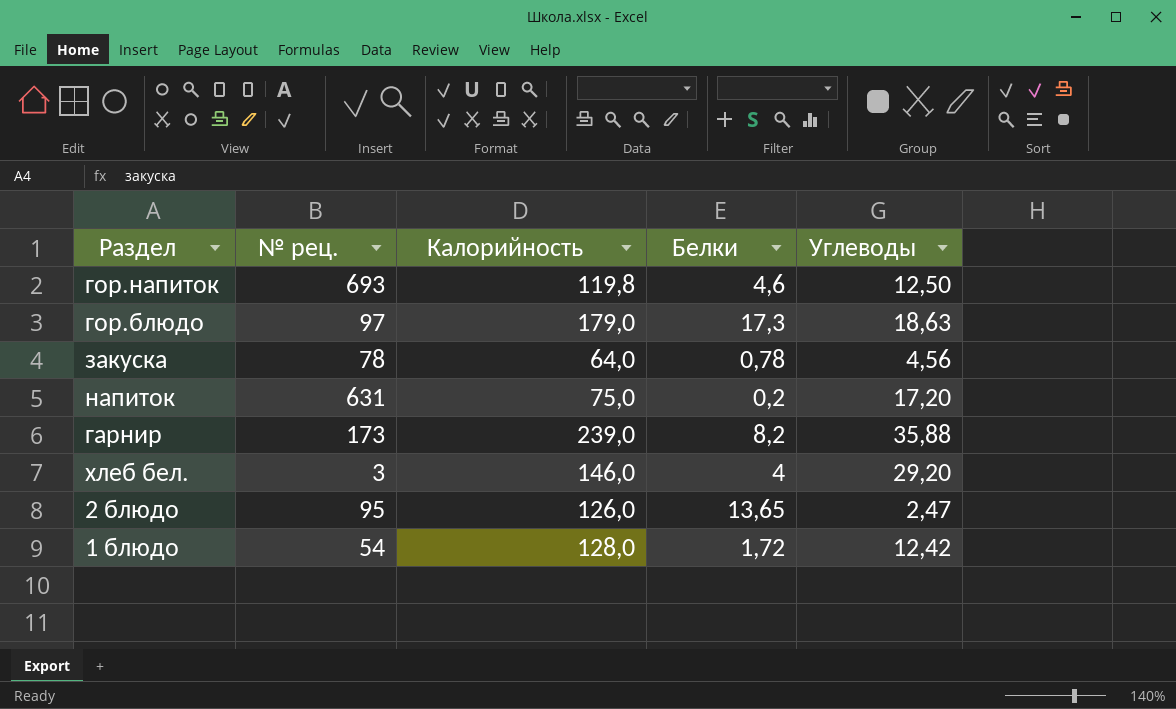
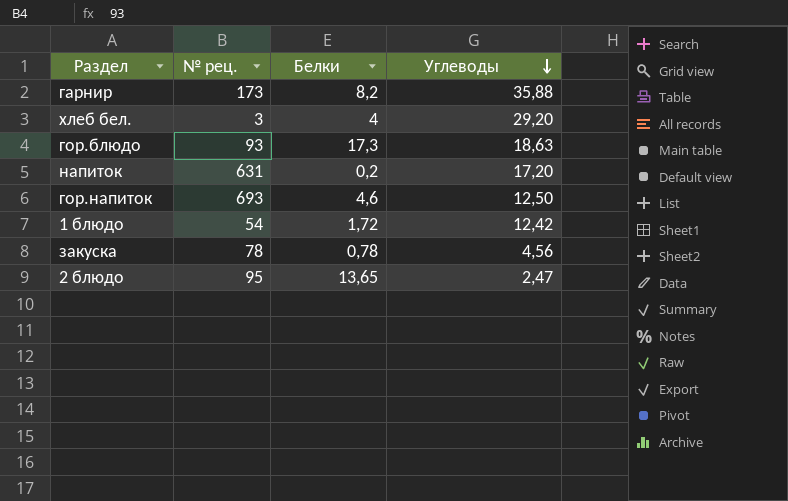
row order: none -> Углеводы descending
column Калорийность | position: 3 -> none
гор.блюдо | № рец.: 97 -> 93

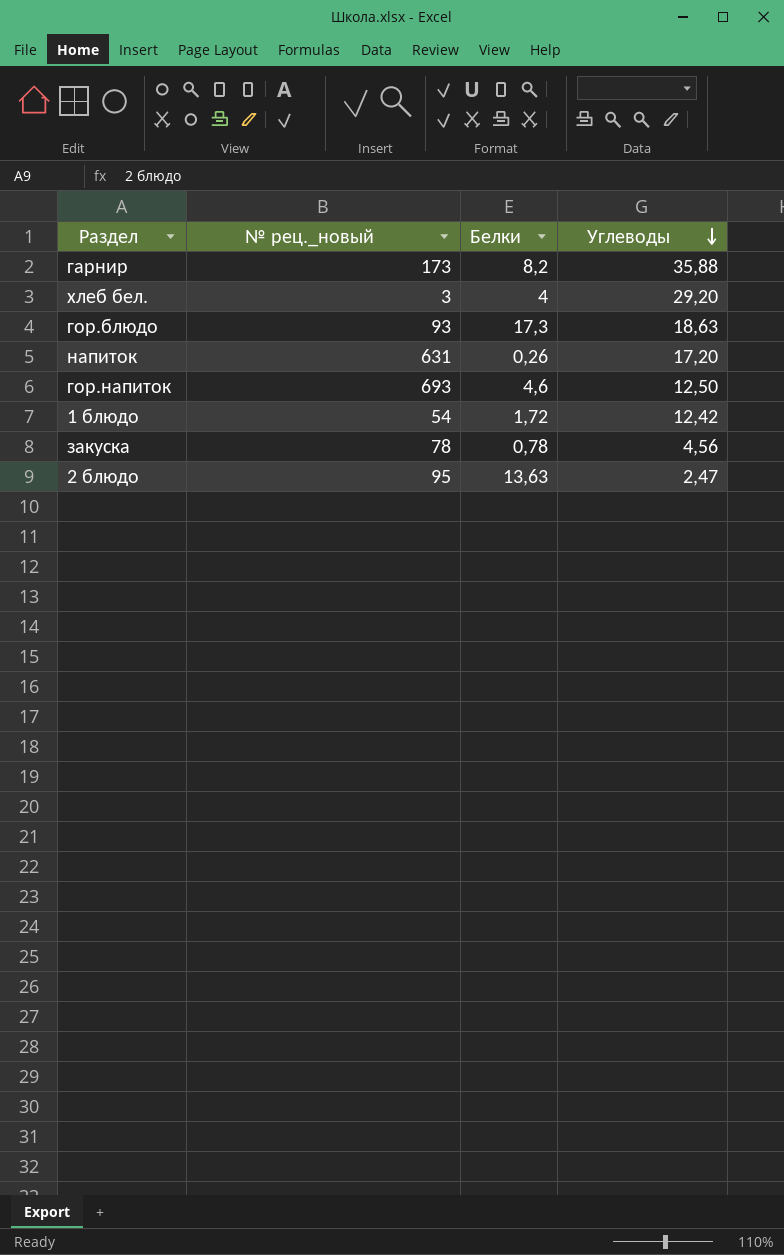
column name: № рец. -> № рец._новый
напиток | Белки: 0,2 -> 0,26
2 блюдо | Белки: 13,65 -> 13,63

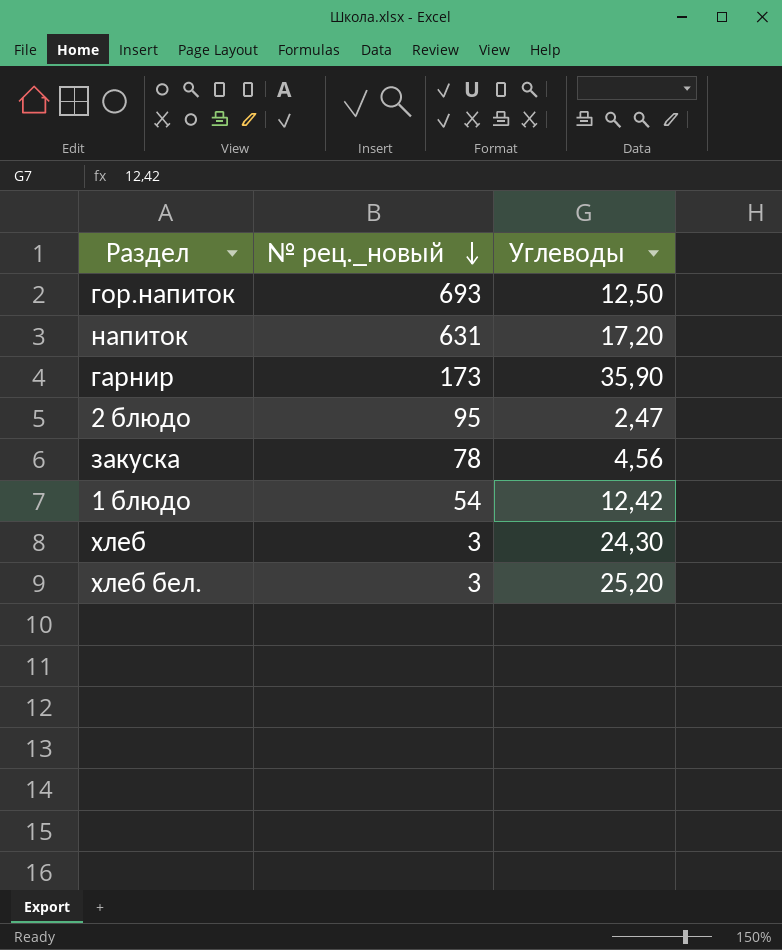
row order: Углеводы descending -> № рец._новый descending
column Белки | position: 3 -> none
row гор.блюдо: 93 | 17,3 | 18,63 -> none
гарнир | Углеводы: 35,88 -> 35,90
row хлеб: none -> 3 | 24,30
хлеб бел. | Углеводы: 29,20 -> 25,20

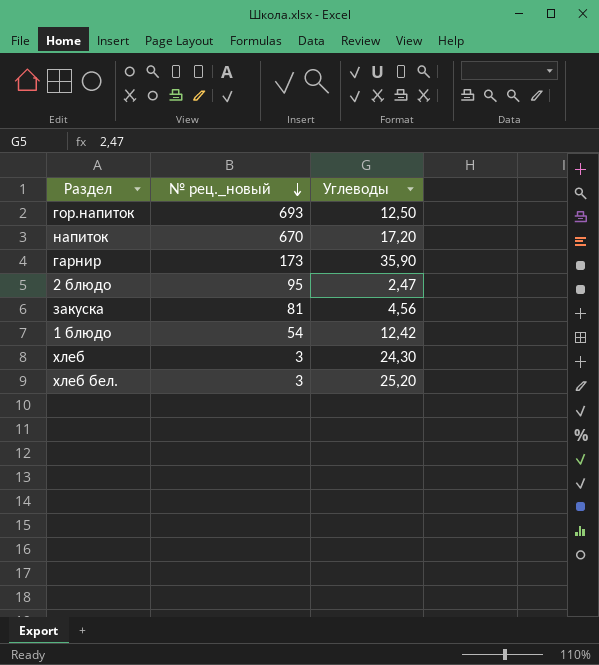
напиток | № рец._новый: 631 -> 670
закуска | № рец._новый: 78 -> 81

